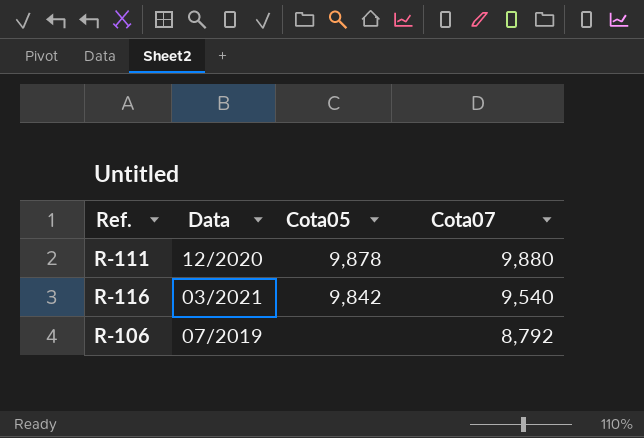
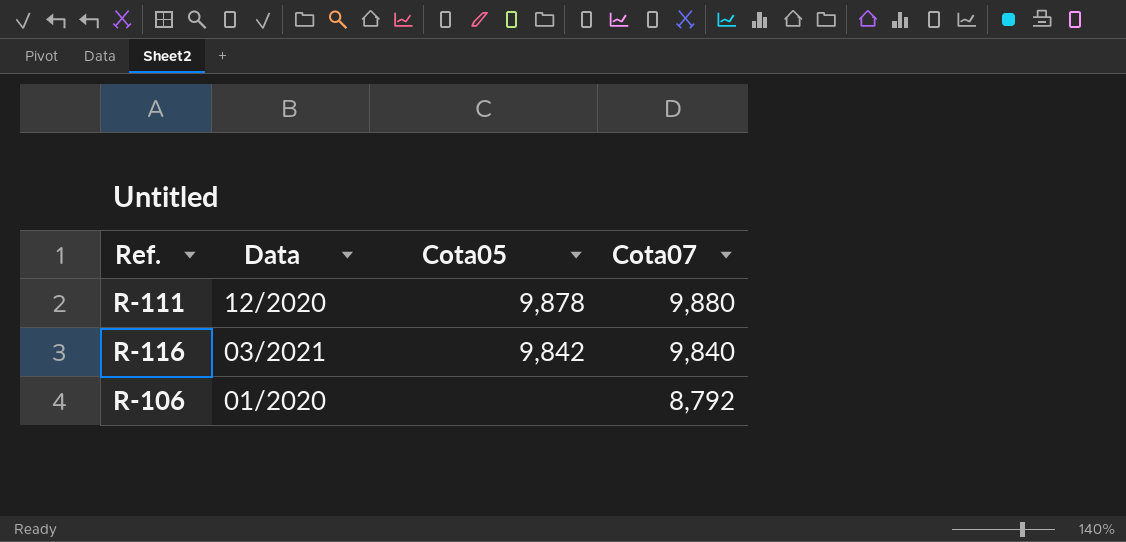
R-116 | Cota07: 9,540 -> 9,840
R-106 | Data: 07/2019 -> 01/2020

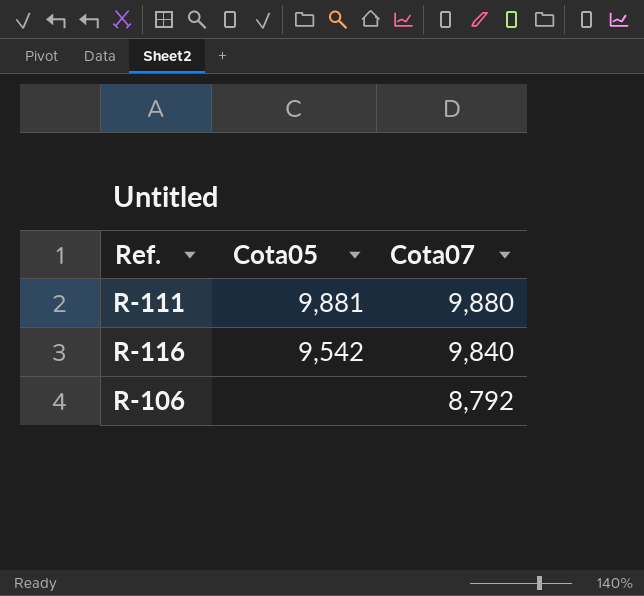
column Data | position: 2 -> none
R-111 | Cota05: 9,878 -> 9,881
R-116 | Cota05: 9,842 -> 9,542

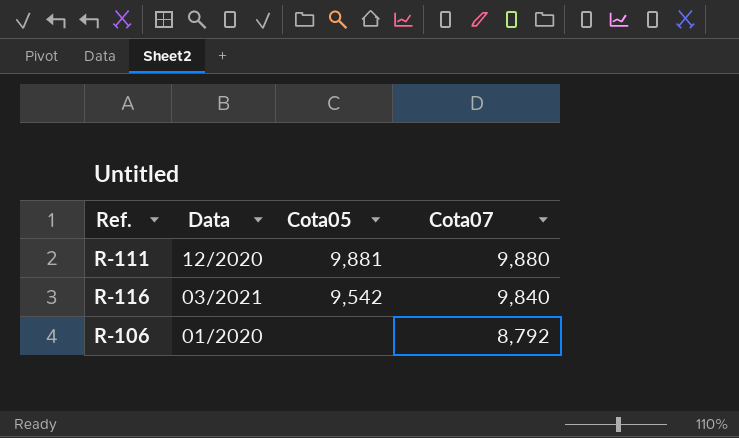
column Data | position: none -> 2

